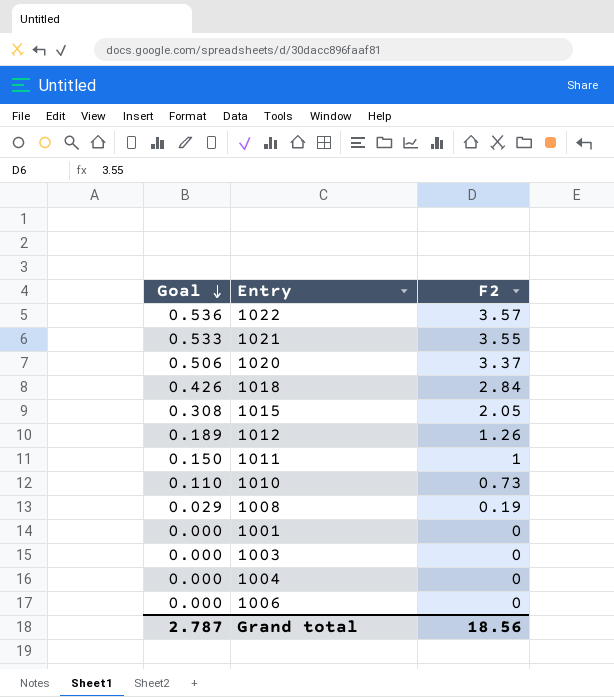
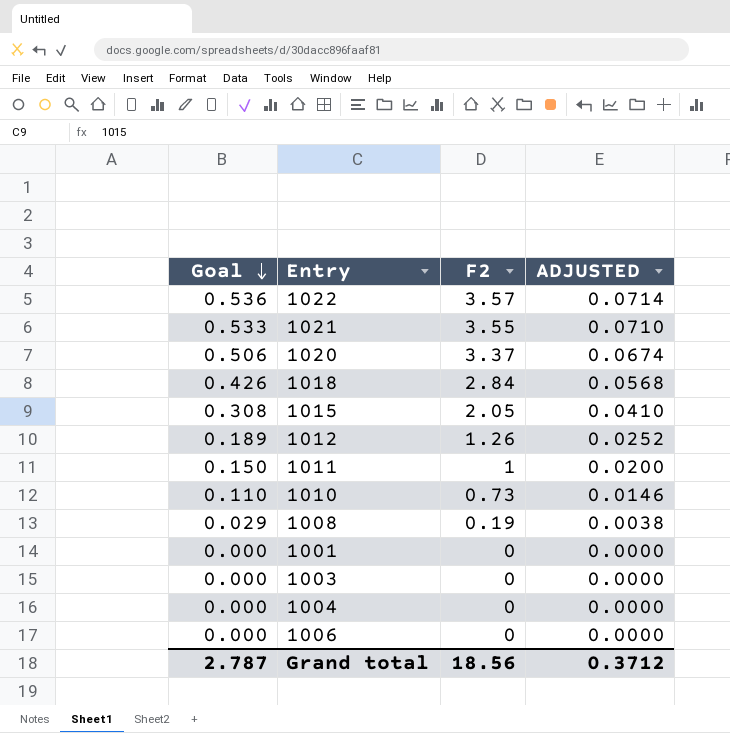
column ADJUSTED | formula: none -> [F2] * 0.02

